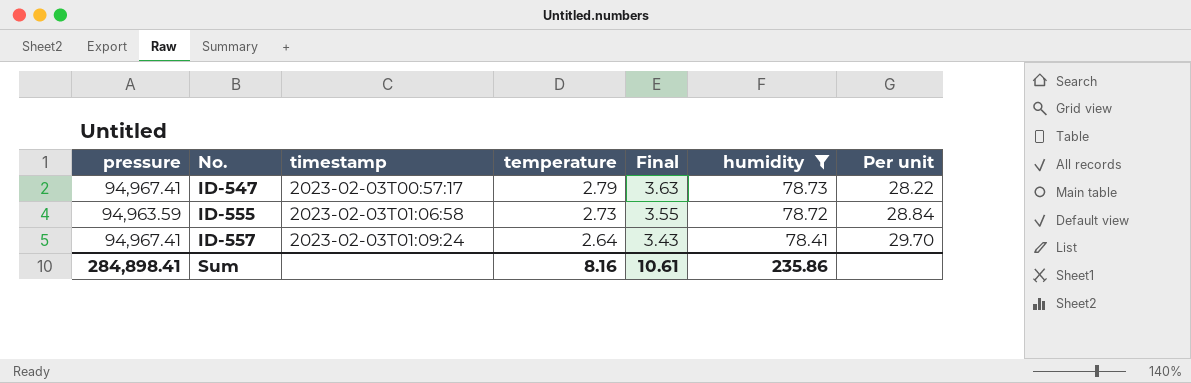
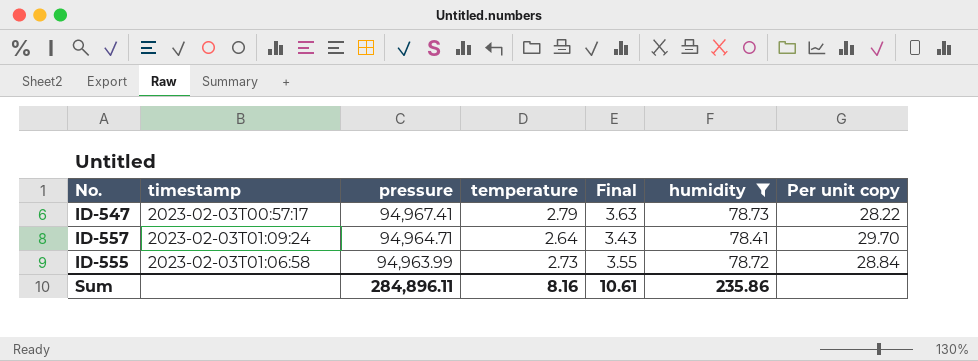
row order: No. ascending -> pressure descending
column pressure | position: 1 -> 3
column name: Per unit -> Per unit copy
ID-557 | pressure: 94,967.41 -> 94,964.71
ID-555 | pressure: 94,963.59 -> 94,963.99
Sum | pressure: 284,898.41 -> 284,896.11

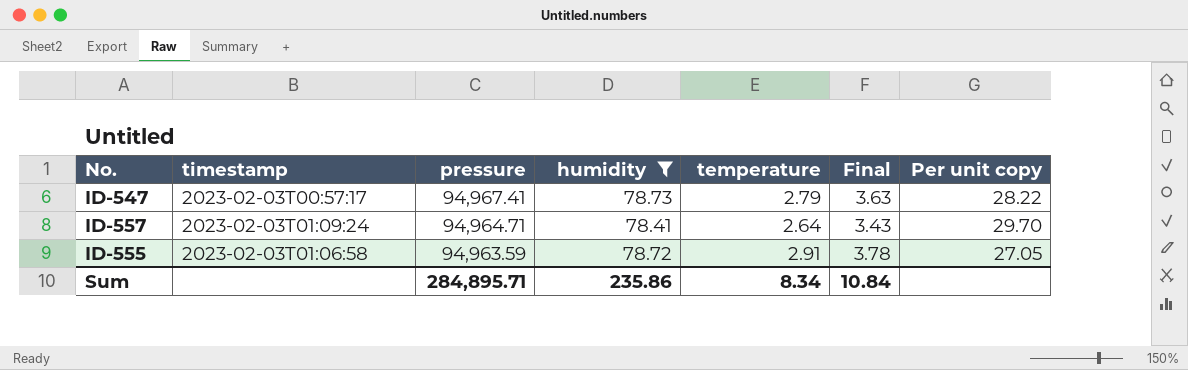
column humidity | position: 6 -> 4
ID-555 | pressure: 94,963.99 -> 94,963.59
ID-555 | temperature: 2.73 -> 2.91
ID-555 | Final: 3.55 -> 3.78
ID-555 | Per unit copy: 28.84 -> 27.05
Sum | pressure: 284,896.11 -> 284,895.71
Sum | temperature: 8.16 -> 8.34
Sum | Final: 10.61 -> 10.84

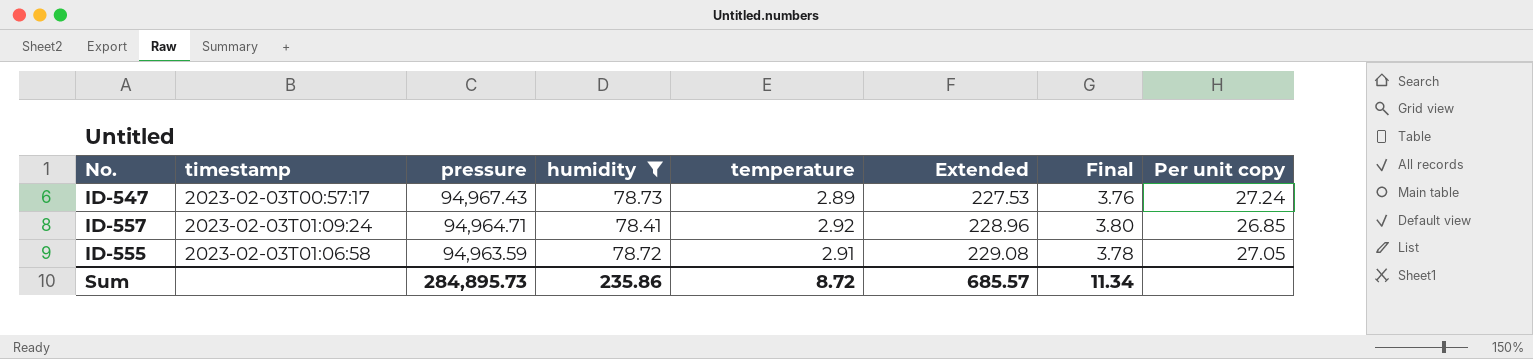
column Extended | formula: none -> [humidity] * [temperature]
ID-547 | pressure: 94,967.41 -> 94,967.43
ID-547 | temperature: 2.79 -> 2.89
ID-547 | Final: 3.63 -> 3.76
ID-547 | Per unit copy: 28.22 -> 27.24
ID-557 | temperature: 2.64 -> 2.92
ID-557 | Final: 3.43 -> 3.80
ID-557 | Per unit copy: 29.70 -> 26.85
Sum | pressure: 284,895.71 -> 284,895.73
Sum | temperature: 8.34 -> 8.72
Sum | Final: 10.84 -> 11.34

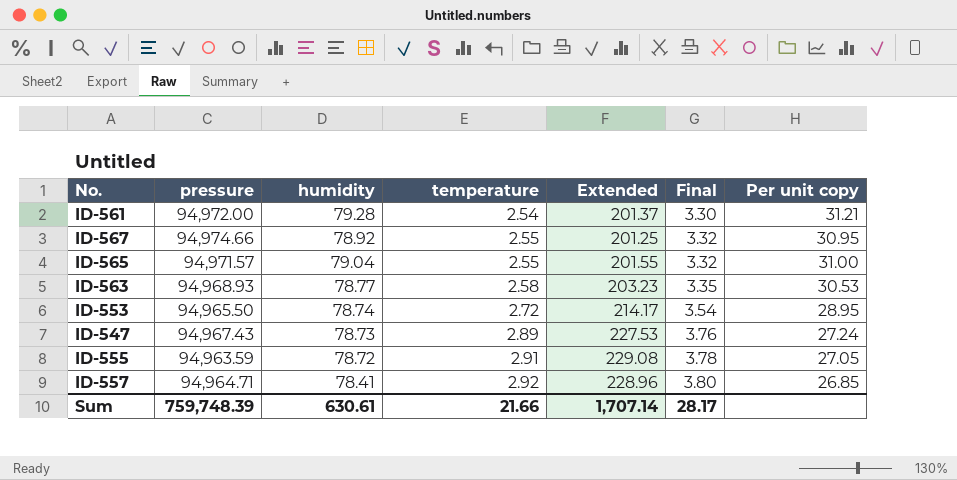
filter: humidity <= 78.73 -> none
row order: pressure descending -> temperature ascending
column timestamp | position: 2 -> none
Sum | pressure: 284,895.73 -> 759,748.39
Sum | humidity: 235.86 -> 630.61
Sum | temperature: 8.72 -> 21.66
Sum | Extended: 685.57 -> 1,707.14
Sum | Final: 11.34 -> 28.17

